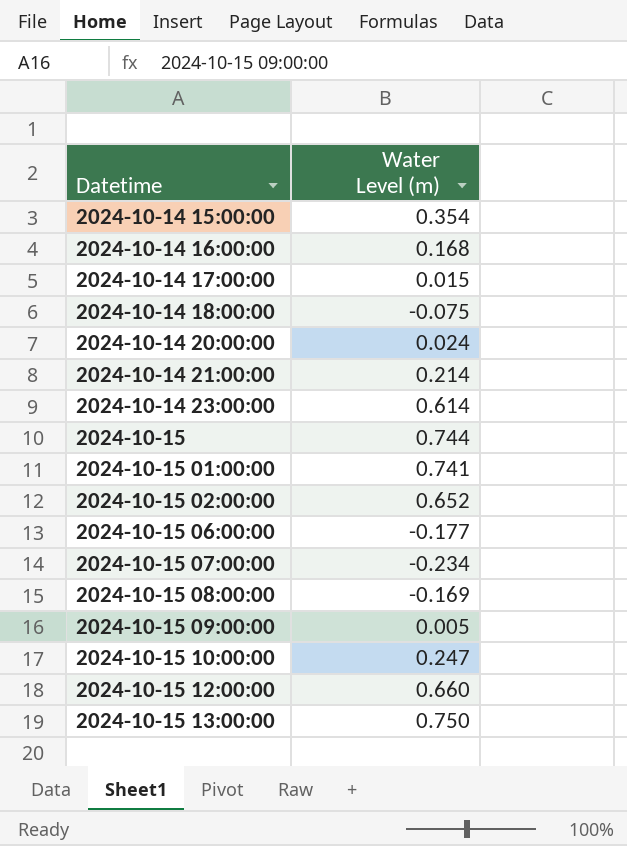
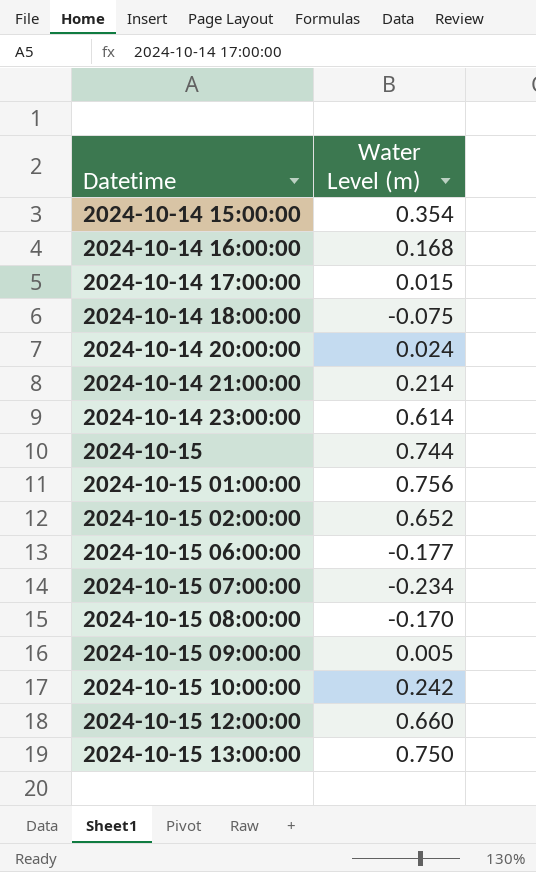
2024-10-15 01:00:00 | Water Level (m): 0.741 -> 0.756
2024-10-15 08:00:00 | Water Level (m): -0.169 -> -0.170
2024-10-15 10:00:00 | Water Level (m): 0.247 -> 0.242

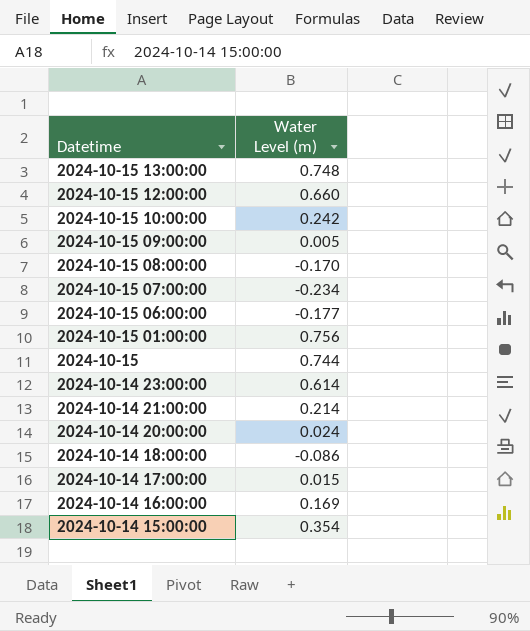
row order: Datetime ascending -> Datetime descending
row 2024-10-15 02:00:00: 0.652 -> none
2024-10-15 13:00:00 | Water Level (m): 0.750 -> 0.748
2024-10-14 18:00:00 | Water Level (m): -0.075 -> -0.086
2024-10-14 16:00:00 | Water Level (m): 0.168 -> 0.169

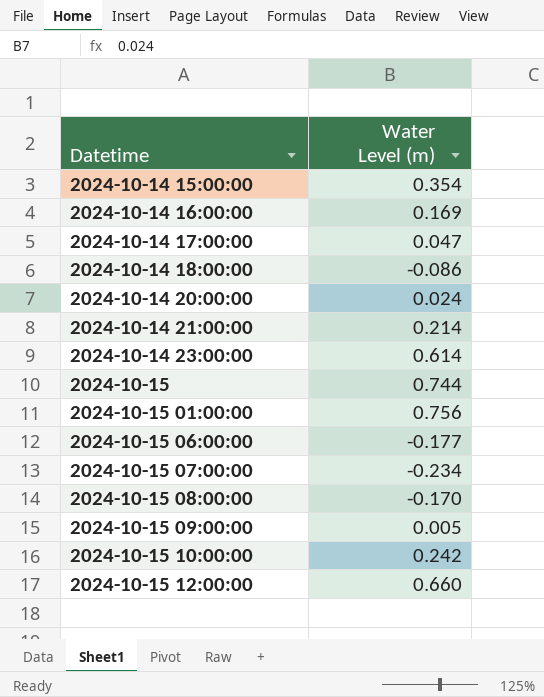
row order: Datetime descending -> Datetime ascending
row 2024-10-15 13:00:00: 0.748 -> none
2024-10-14 17:00:00 | Water Level (m): 0.015 -> 0.047

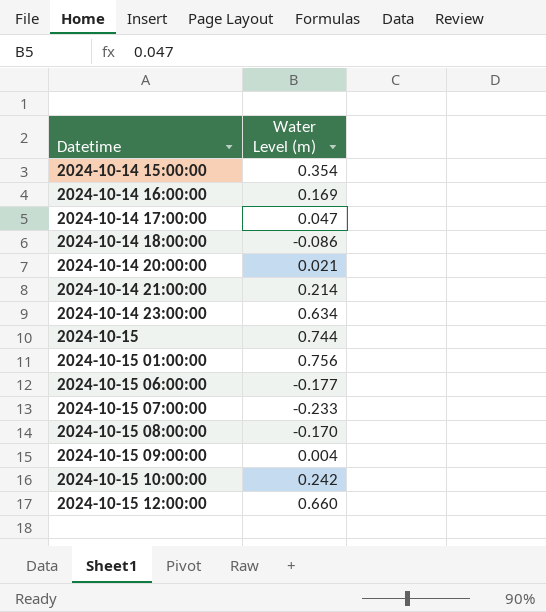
2024-10-14 20:00:00 | Water Level (m): 0.024 -> 0.021
2024-10-14 23:00:00 | Water Level (m): 0.614 -> 0.634
2024-10-15 07:00:00 | Water Level (m): -0.234 -> -0.233
2024-10-15 09:00:00 | Water Level (m): 0.005 -> 0.004

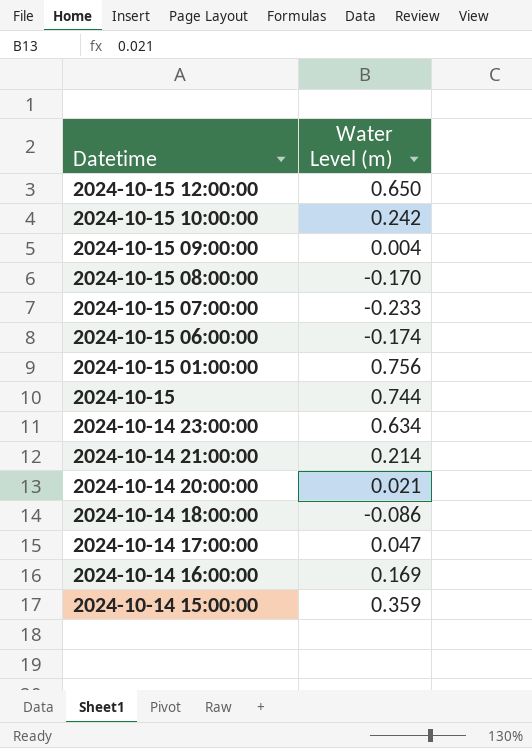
row order: Datetime ascending -> Datetime descending
2024-10-15 12:00:00 | Water Level (m): 0.660 -> 0.650
2024-10-15 06:00:00 | Water Level (m): -0.177 -> -0.174
2024-10-14 15:00:00 | Water Level (m): 0.354 -> 0.359

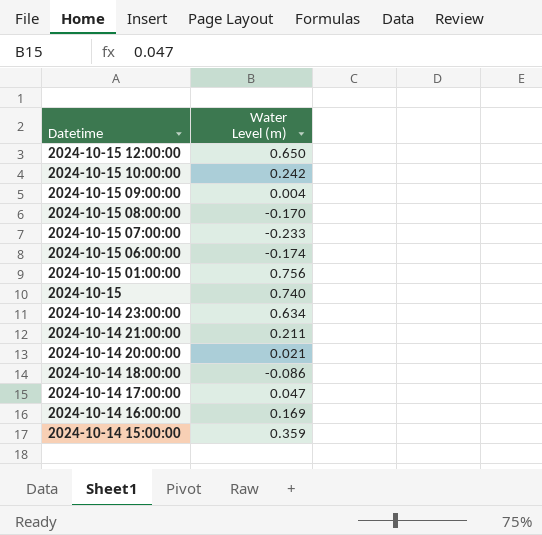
2024-10-15 | Water Level (m): 0.744 -> 0.740
2024-10-14 21:00:00 | Water Level (m): 0.214 -> 0.211

